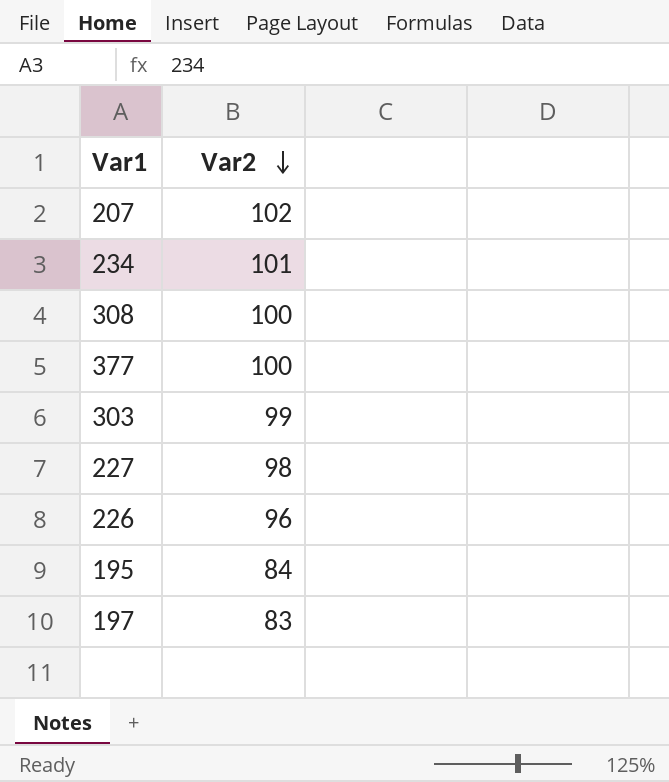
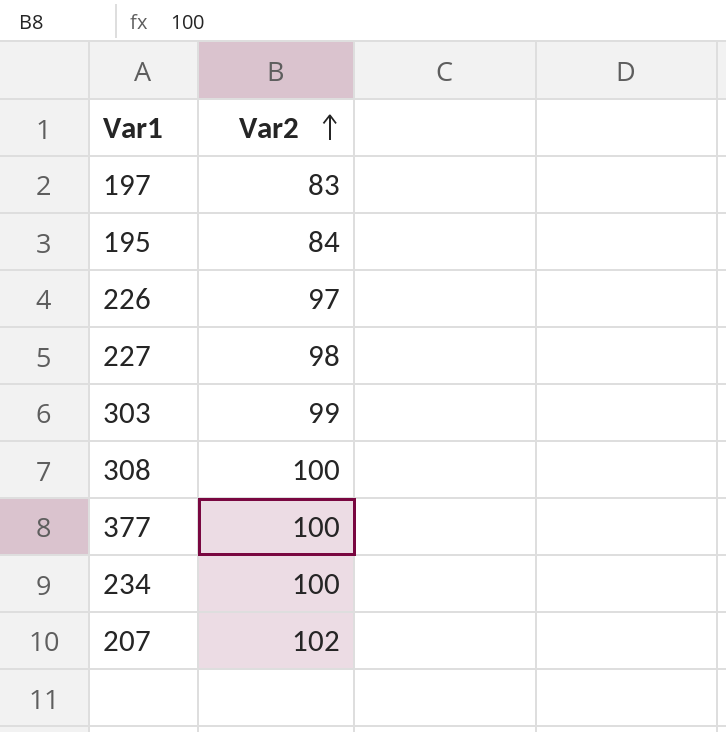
row order: Var2 descending -> Var2 ascending
226 | Var2: 96 -> 97
234 | Var2: 101 -> 100

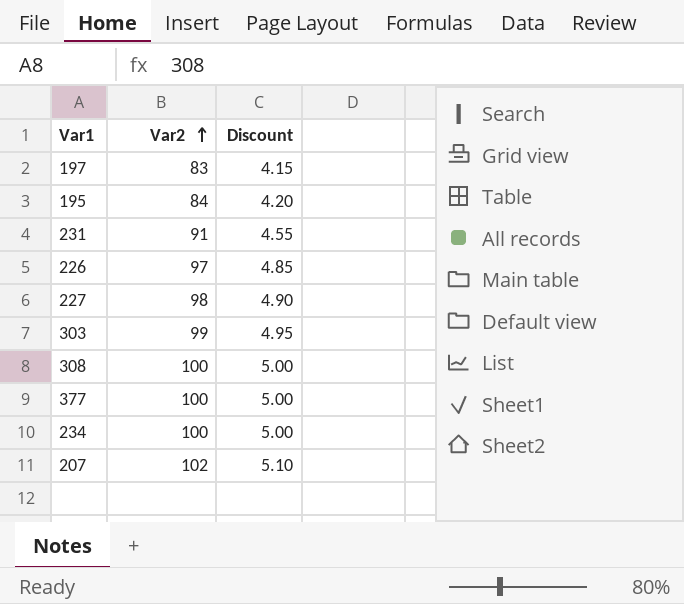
column Discount | formula: none -> [Var2] * 0.05
row 231: none -> 91 | 4.55

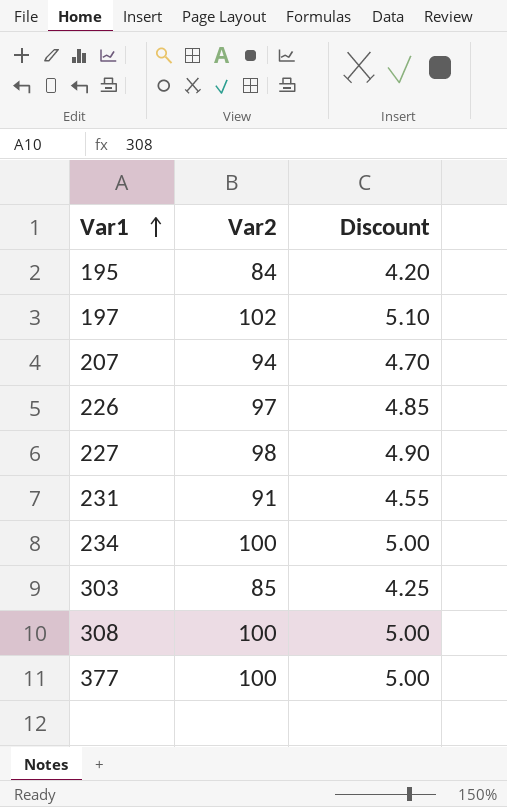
row order: Var2 ascending -> Var1 ascending
197 | Var2: 83 -> 102
197 | Discount: 4.15 -> 5.10
207 | Var2: 102 -> 94
207 | Discount: 5.10 -> 4.70
303 | Var2: 99 -> 85
303 | Discount: 4.95 -> 4.25

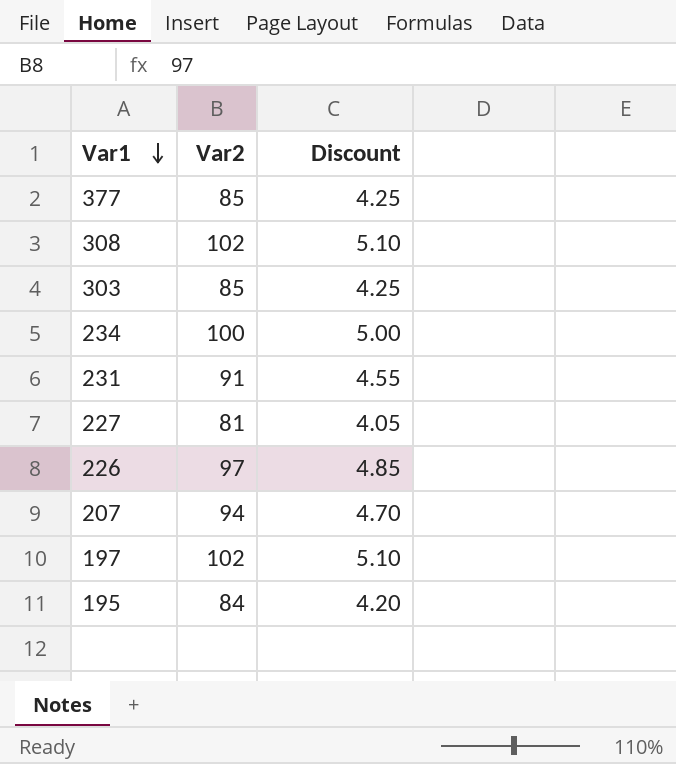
row order: Var1 ascending -> Var1 descending
377 | Var2: 100 -> 85
377 | Discount: 5.00 -> 4.25
308 | Var2: 100 -> 102
308 | Discount: 5.00 -> 5.10
227 | Var2: 98 -> 81
227 | Discount: 4.90 -> 4.05

